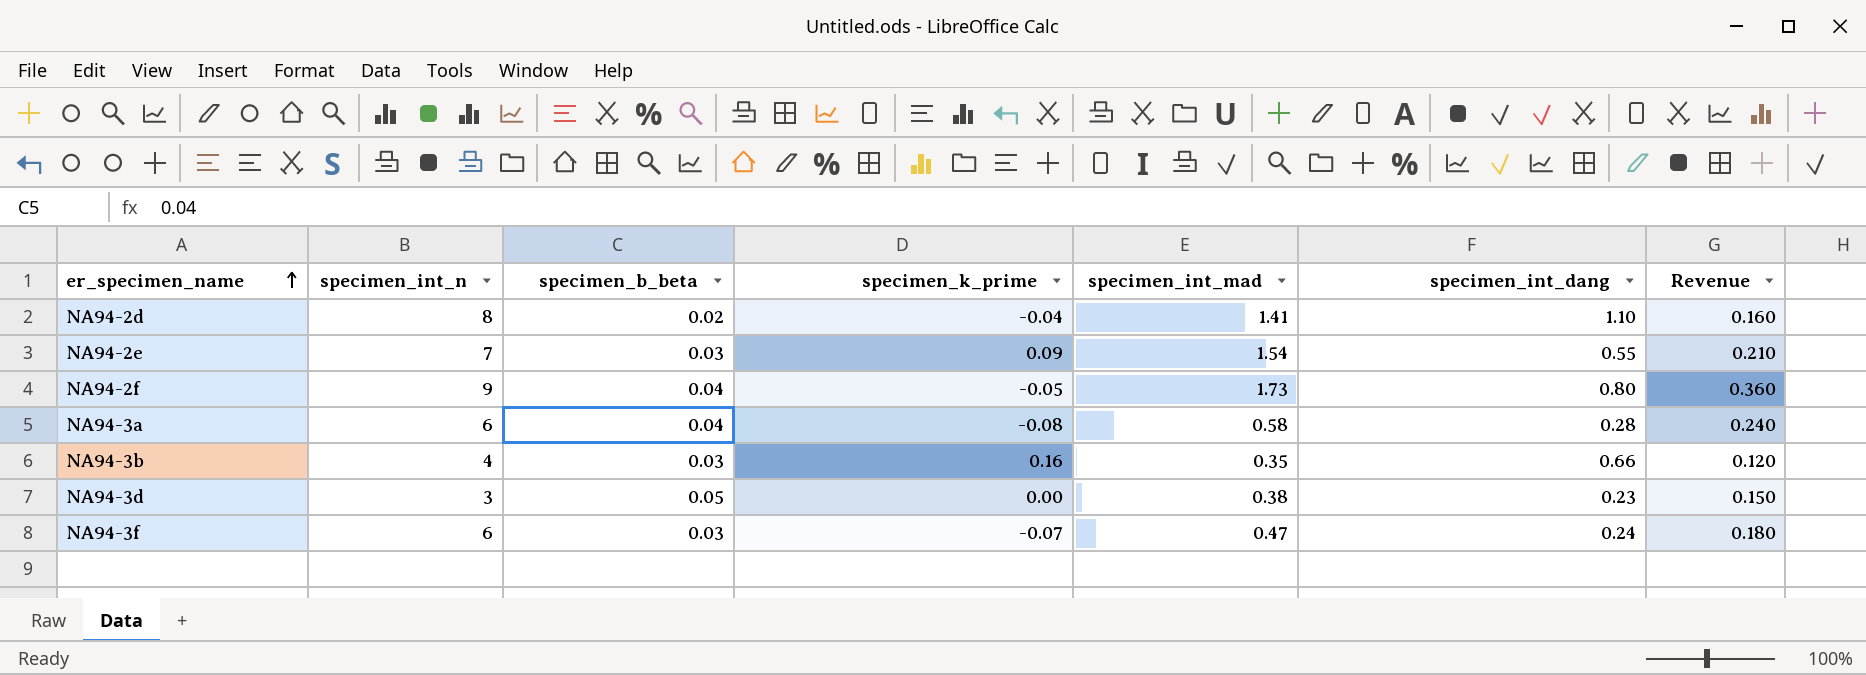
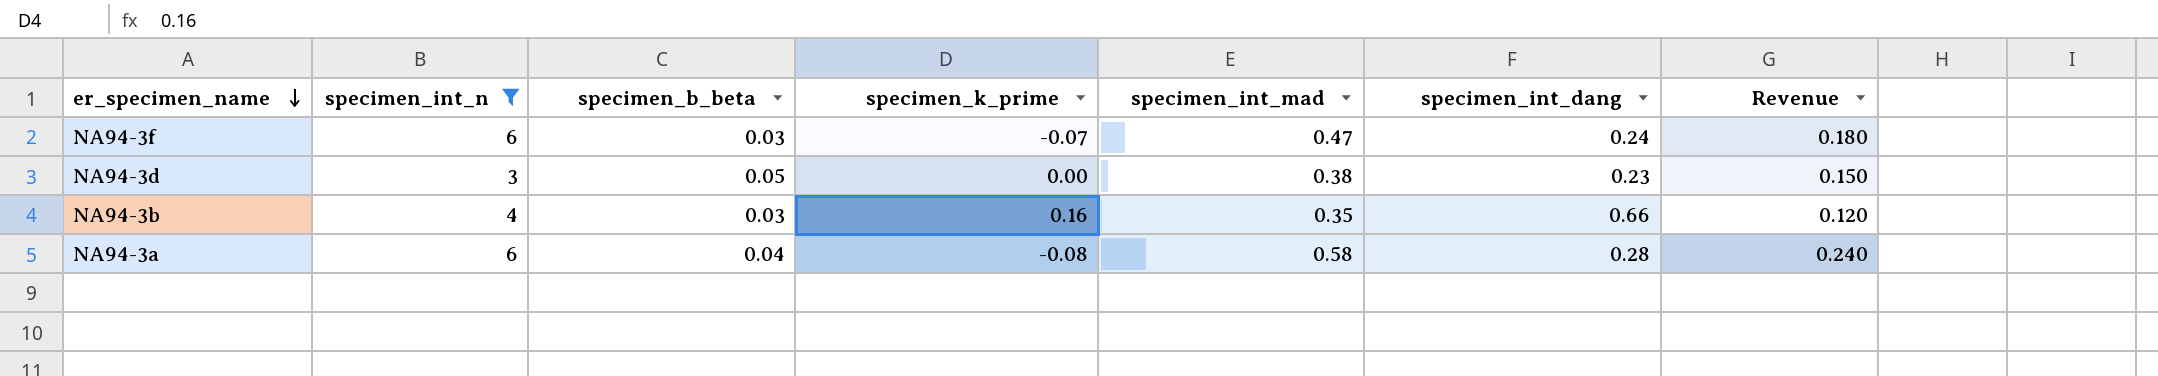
filter: none -> specimen_int_n <= 6
row order: er_specimen_name ascending -> er_specimen_name descending

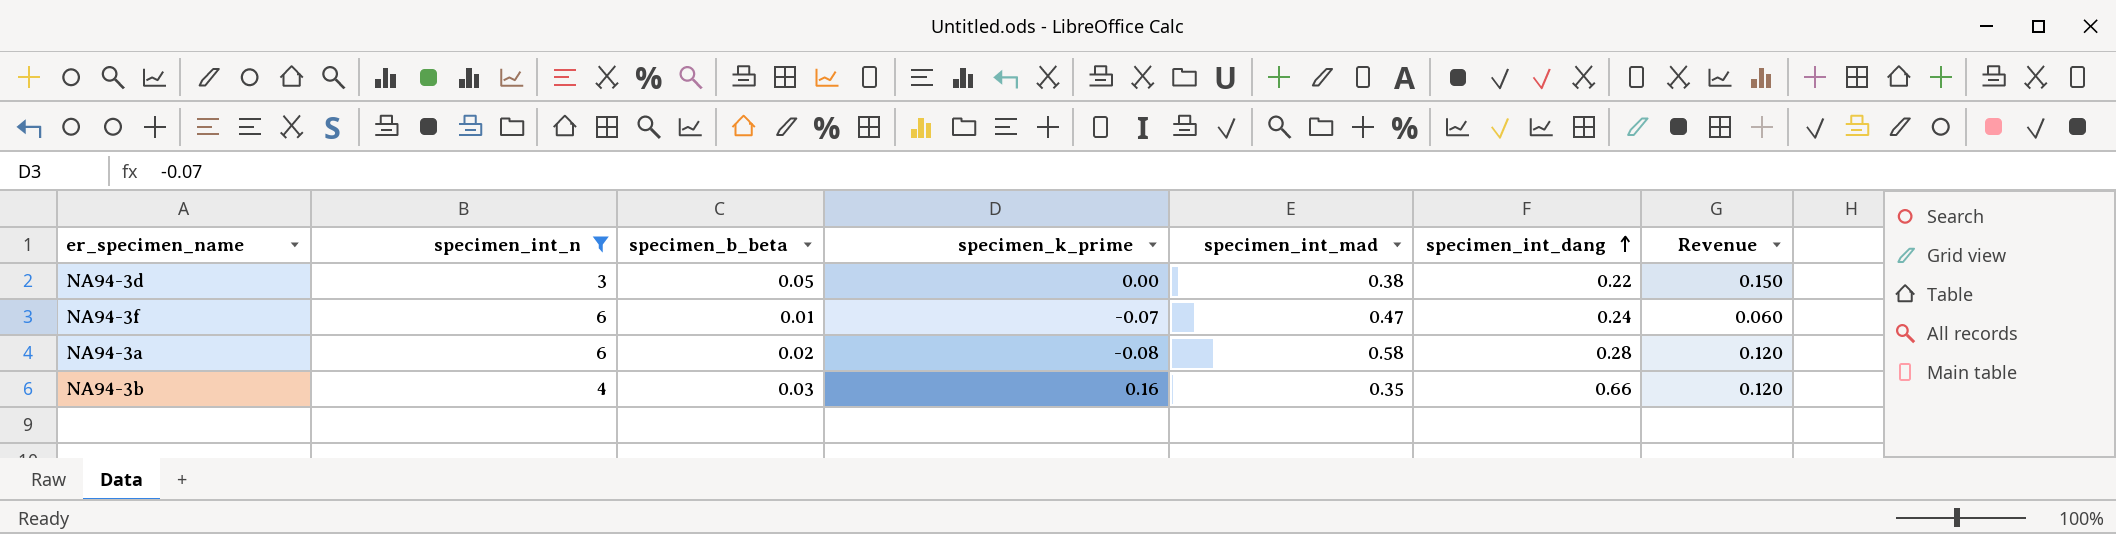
row order: er_specimen_name descending -> specimen_int_dang ascending
NA94-3d | specimen_int_dang: 0.23 -> 0.22
NA94-3f | specimen_b_beta: 0.03 -> 0.01
NA94-3f | Revenue: 0.180 -> 0.060
NA94-3a | specimen_b_beta: 0.04 -> 0.02
NA94-3a | Revenue: 0.240 -> 0.120

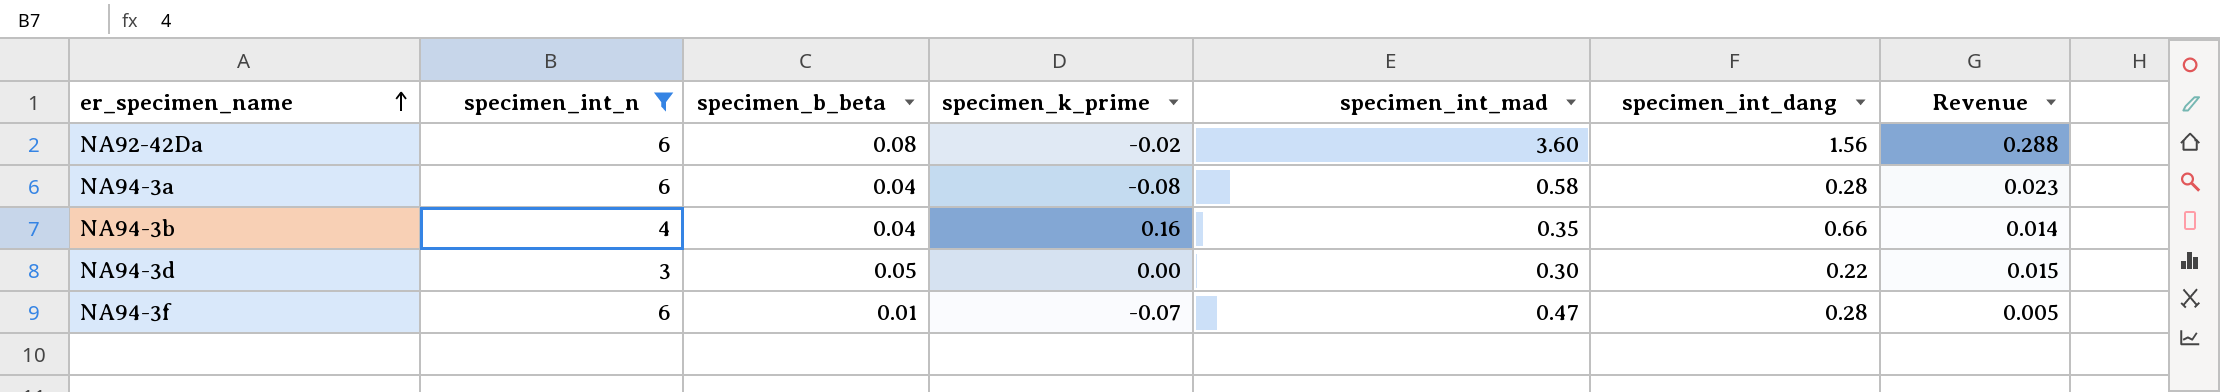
row order: specimen_int_dang ascending -> er_specimen_name ascending
column Revenue | formula: [specimen_int_n] * [specimen_b_beta] -> [specimen_b_beta] * [specimen_int_mad]
row NA92-42Da: none -> 6 | 0.08 | -0.02 | 3.60 | 1.56 | 0.288
NA94-3a | specimen_b_beta: 0.02 -> 0.04
NA94-3b | specimen_b_beta: 0.03 -> 0.04
NA94-3d | specimen_int_mad: 0.38 -> 0.30
NA94-3f | specimen_int_dang: 0.24 -> 0.28

